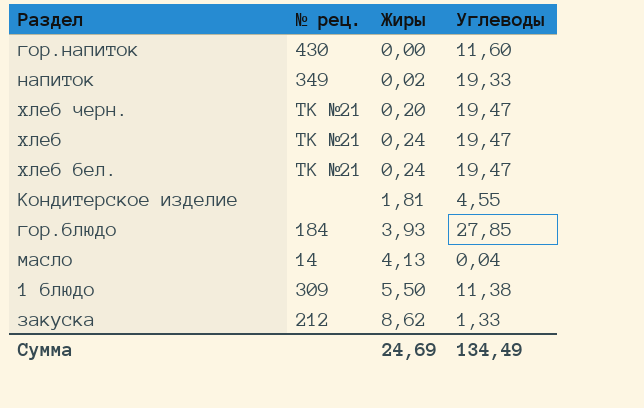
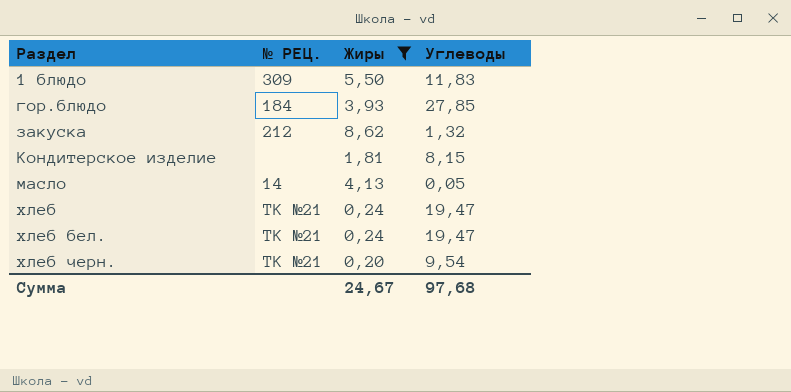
filter: none -> Жиры >= 0,20
row order: Жиры ascending -> Раздел ascending
column name: № рец. -> № РЕЦ.
1 блюдо | Углеводы: 11,38 -> 11,83
закуска | Углеводы: 1,33 -> 1,32
Кондитерское изделие | Углеводы: 4,55 -> 8,15
масло | Углеводы: 0,04 -> 0,05
хлеб черн. | Углеводы: 19,47 -> 9,54
Сумма | Жиры: 24,69 -> 24,67
Сумма | Углеводы: 134,49 -> 97,68

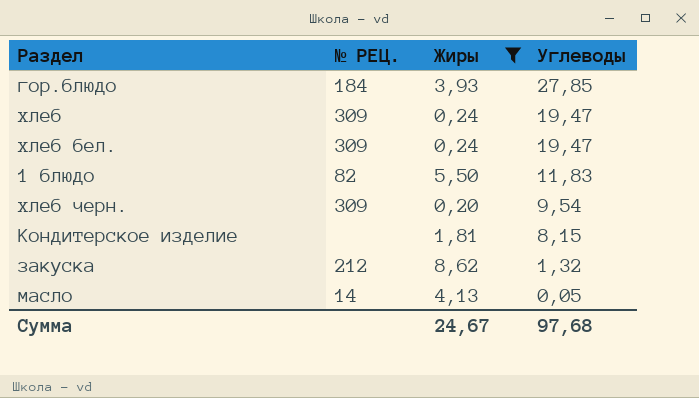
row order: Раздел ascending -> Углеводы descending
хлеб | № РЕЦ.: ТК №21 -> 309
хлеб бел. | № РЕЦ.: ТК №21 -> 309
1 блюдо | № РЕЦ.: 309 -> 82
хлеб черн. | № РЕЦ.: ТК №21 -> 309

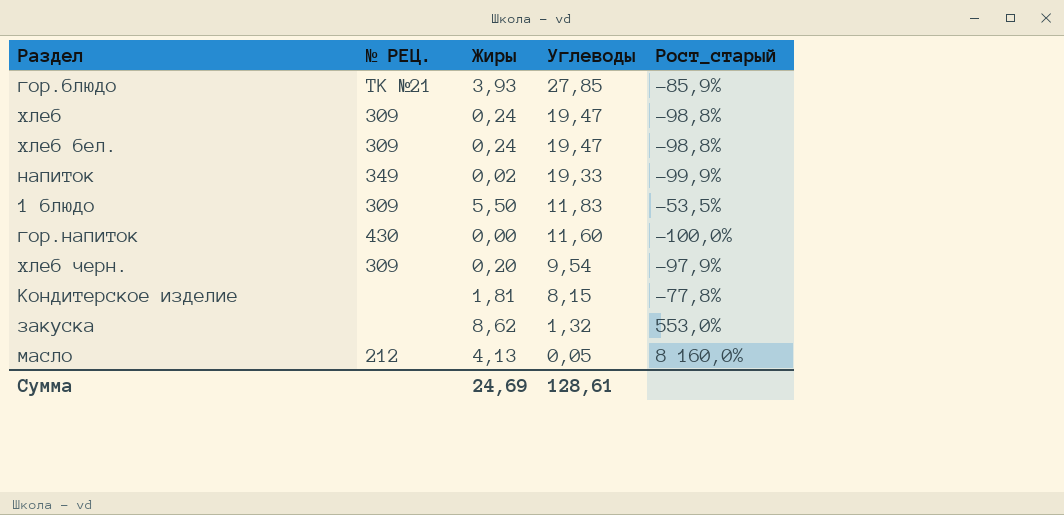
filter: Жиры >= 0,20 -> none
column Рост_старый | formula: none -> ([Жиры] - [Углеводы]) / [Углеводы]
гор.блюдо | № РЕЦ.: 184 -> ТК №21
1 блюдо | № РЕЦ.: 82 -> 309
закуска | № РЕЦ.: 212 -> none
масло | № РЕЦ.: 14 -> 212
Сумма | Жиры: 24,67 -> 24,69
Сумма | Углеводы: 97,68 -> 128,61

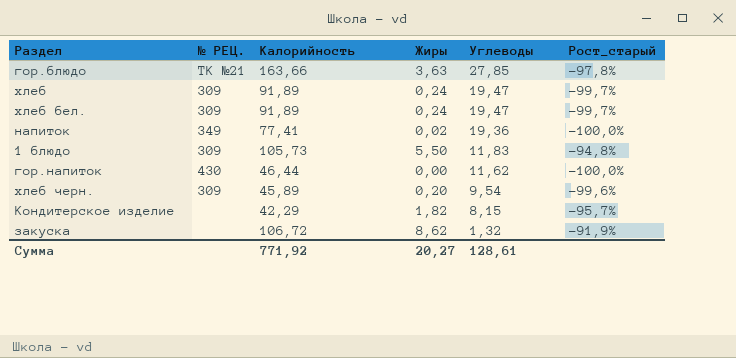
column Калорийность | position: none -> 3
column Рост_старый | formula: ([Жиры] - [Углеводы]) / [Углеводы] -> ([Жиры] - [Калорийность]) / [Калорийность]
row масло: 212 | 4,13 | 0,05 | 8 160,0% -> none
гор.блюдо | Жиры: 3,93 -> 3,63
напиток | Углеводы: 19,33 -> 19,36
гор.напиток | Углеводы: 11,60 -> 11,62
Кондитерское изделие | Жиры: 1,81 -> 1,82
Сумма | Жиры: 24,69 -> 20,27

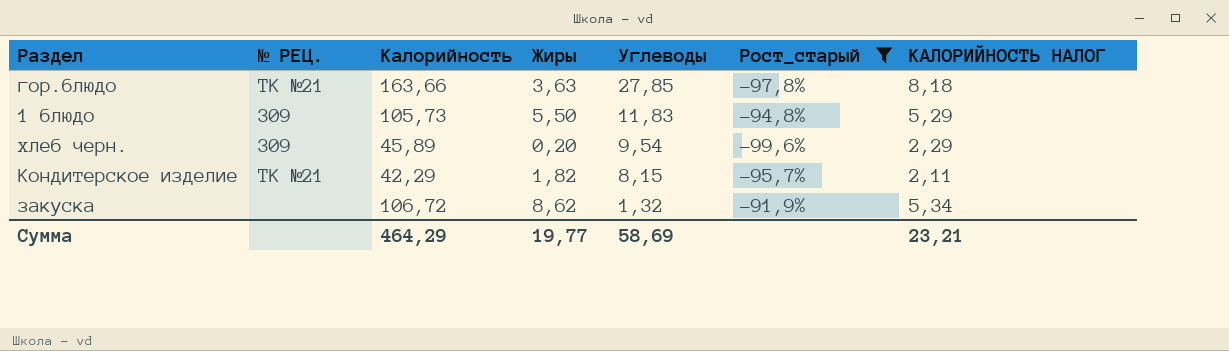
filter: none -> Рост_старый >= -99,6%
column КАЛОРИЙНОСТЬ НАЛОГ | formula: none -> [Калорийность] * 0,05
Кондитерское изделие | № РЕЦ.: none -> ТК №21
Сумма | Калорийность: 771,92 -> 464,29
Сумма | Жиры: 20,27 -> 19,77
Сумма | Углеводы: 128,61 -> 58,69

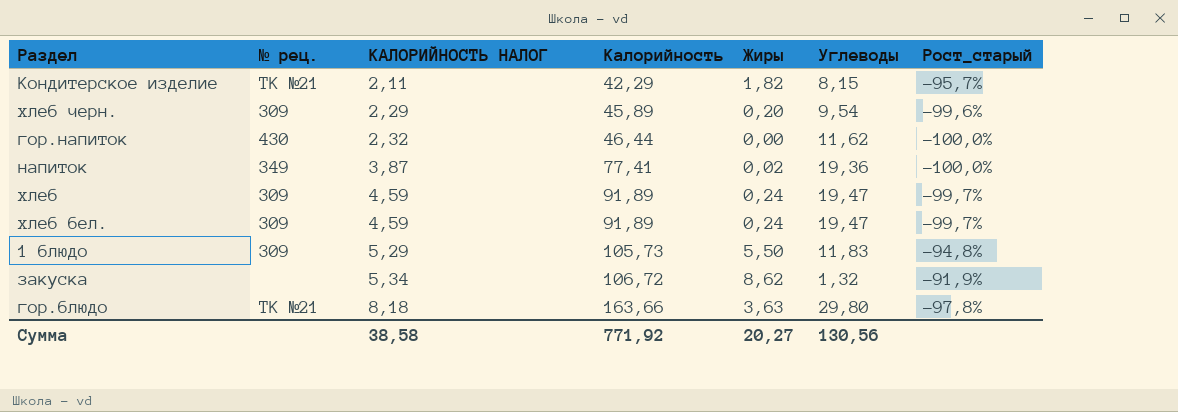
filter: Рост_старый >= -99,6% -> none
row order: Углеводы descending -> КАЛОРИЙНОСТЬ НАЛОГ ascending
column name: № РЕЦ. -> № рец.
column КАЛОРИЙНОСТЬ НАЛОГ | position: 7 -> 3
гор.блюдо | Углеводы: 27,85 -> 29,80
Сумма | КАЛОРИЙНОСТЬ НАЛОГ: 23,21 -> 38,58
Сумма | Калорийность: 464,29 -> 771,92
Сумма | Жиры: 19,77 -> 20,27
Сумма | Углеводы: 58,69 -> 130,56

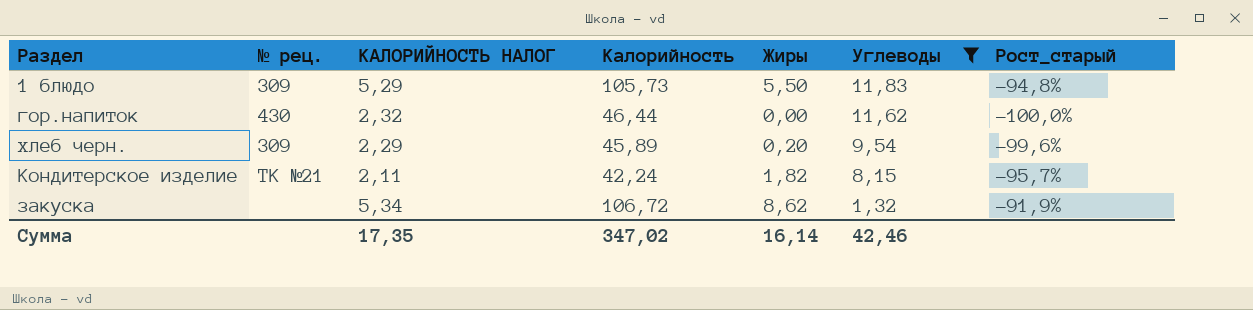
filter: none -> Углеводы <= 11,83
row order: КАЛОРИЙНОСТЬ НАЛОГ ascending -> Углеводы descending
Кондитерское изделие | Калорийность: 42,29 -> 42,24
Сумма | КАЛОРИЙНОСТЬ НАЛОГ: 38,58 -> 17,35
Сумма | Калорийность: 771,92 -> 347,02
Сумма | Жиры: 20,27 -> 16,14
Сумма | Углеводы: 130,56 -> 42,46

